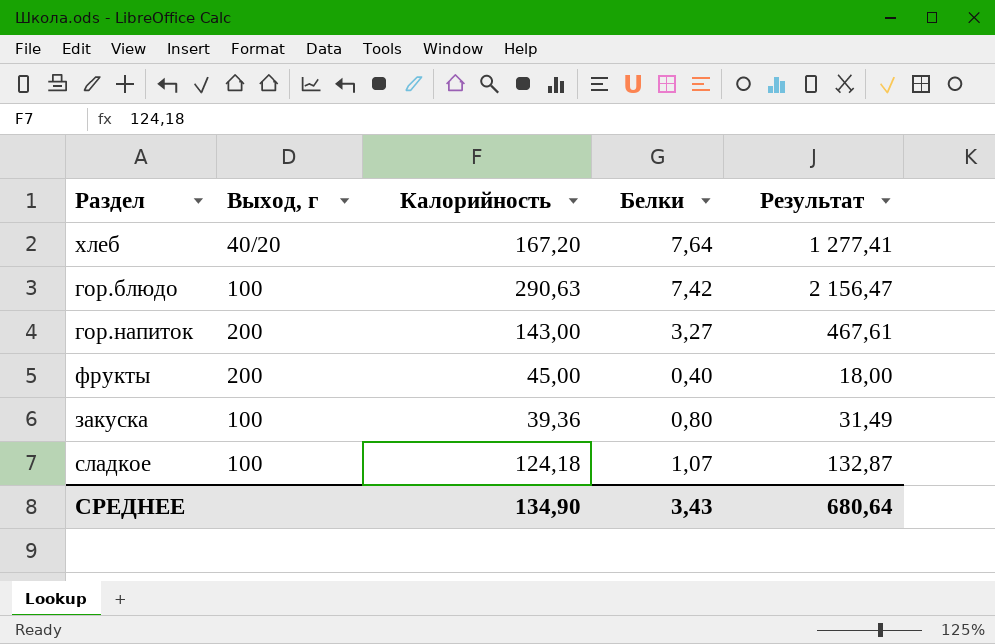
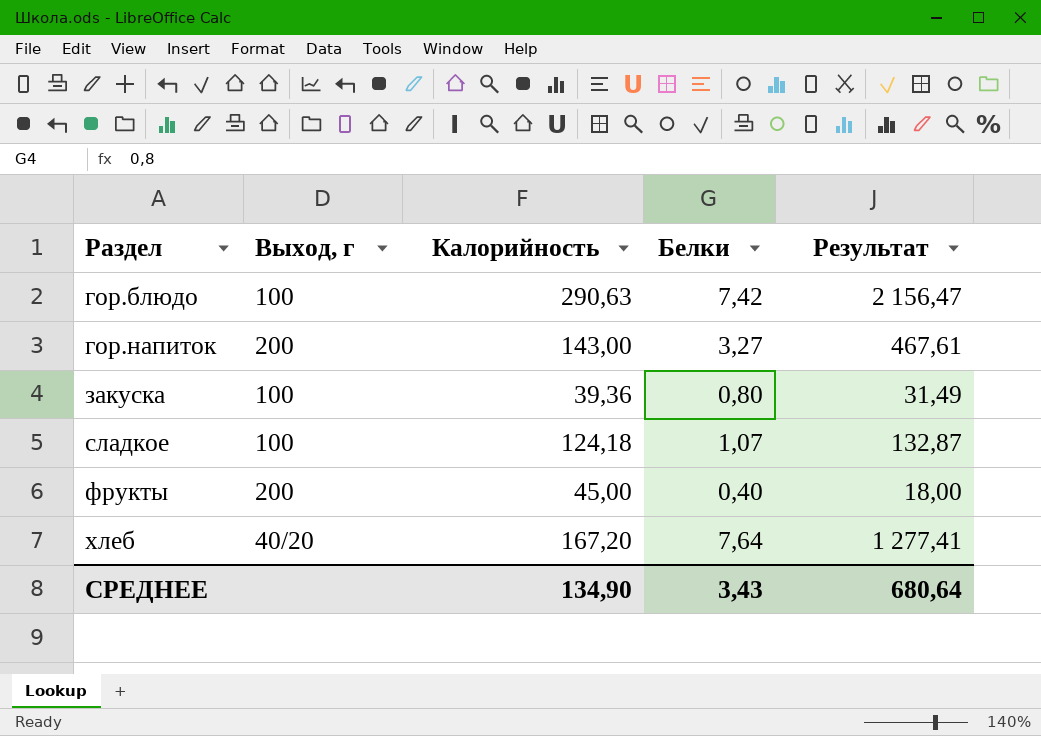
row order: none -> Раздел ascending

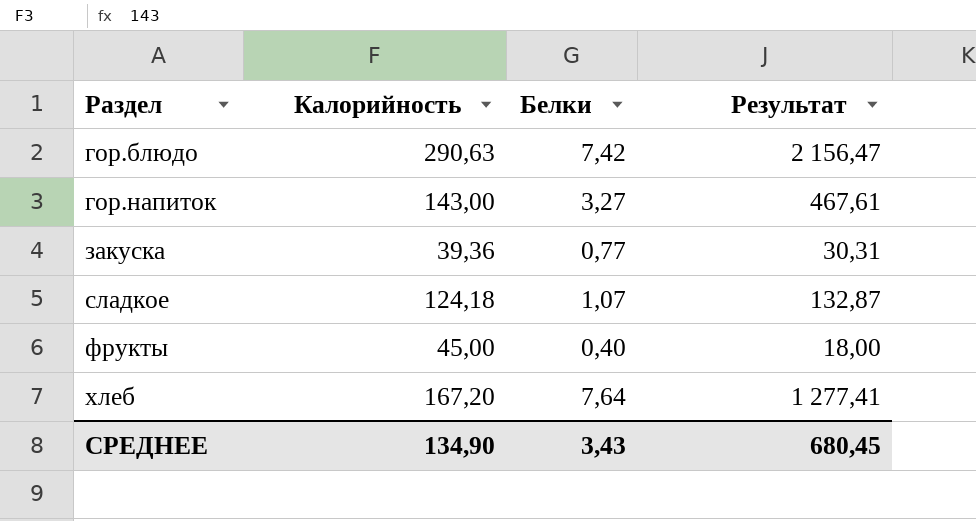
column Выход, г | position: 2 -> none
закуска | Белки: 0,80 -> 0,77
закуска | Результат: 31,49 -> 30,31
СРЕДНЕЕ | Результат: 680,64 -> 680,45

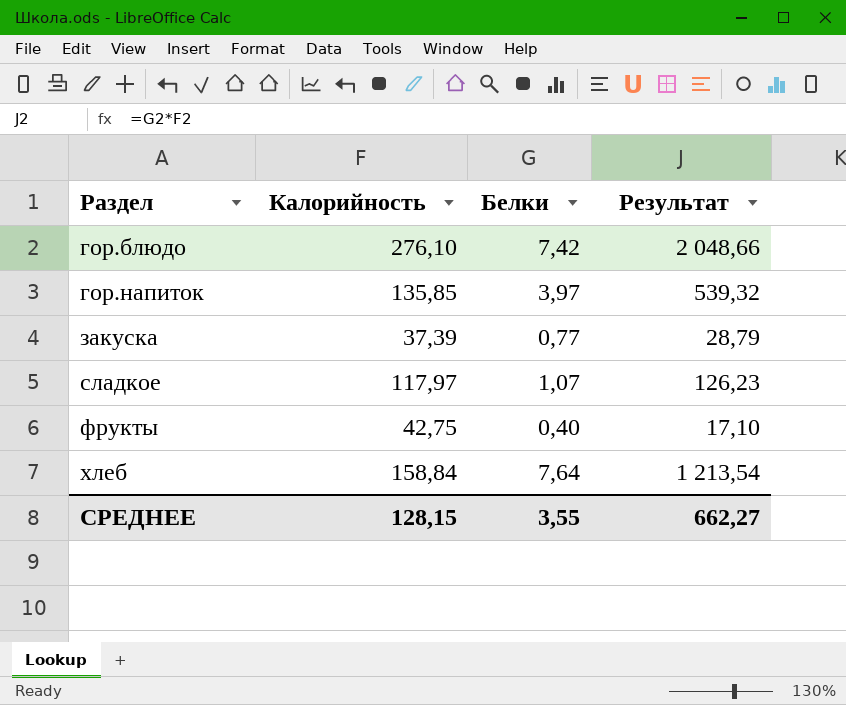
гор.блюдо | Калорийность: 290,63 -> 276,10
гор.блюдо | Результат: 2 156,47 -> 2 048,66
гор.напиток | Калорийность: 143,00 -> 135,85
гор.напиток | Белки: 3,27 -> 3,97
гор.напиток | Результат: 467,61 -> 539,32
закуска | Калорийность: 39,36 -> 37,39
закуска | Результат: 30,31 -> 28,79
сладкое | Калорийность: 124,18 -> 117,97
сладкое | Результат: 132,87 -> 126,23
фрукты | Калорийность: 45,00 -> 42,75
фрукты | Результат: 18,00 -> 17,10
хлеб | Калорийность: 167,20 -> 158,84
хлеб | Результат: 1 277,41 -> 1 213,54
СРЕДНЕЕ | Калорийность: 134,90 -> 128,15
СРЕДНЕЕ | Белки: 3,43 -> 3,55
СРЕДНЕЕ | Результат: 680,45 -> 662,27

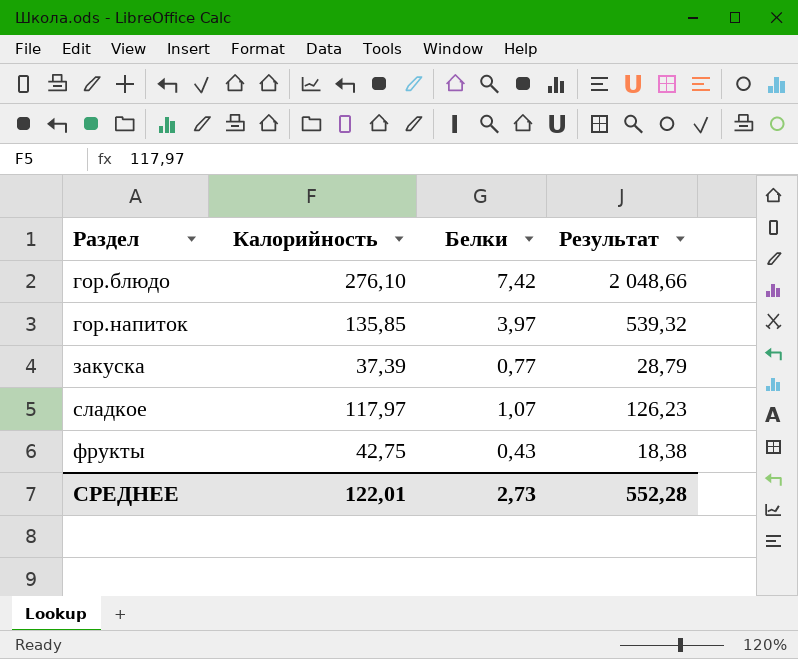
row хлеб: 158,84 | 7,64 | 1 213,54 -> none
фрукты | Белки: 0,40 -> 0,43
фрукты | Результат: 17,10 -> 18,38
СРЕДНЕЕ | Калорийность: 128,15 -> 122,01
СРЕДНЕЕ | Белки: 3,55 -> 2,73
СРЕДНЕЕ | Результат: 662,27 -> 552,28

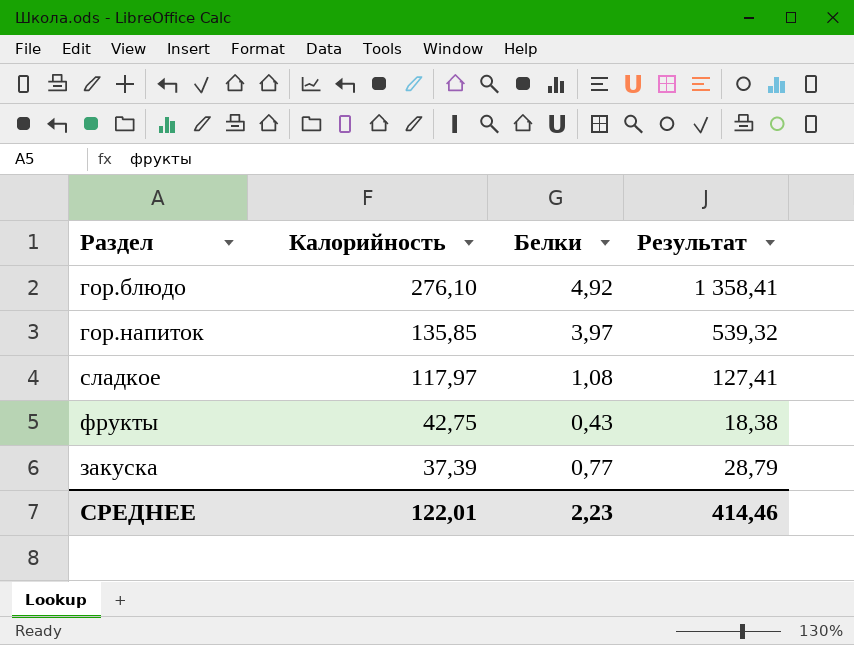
row order: Раздел ascending -> Калорийность descending
гор.блюдо | Белки: 7,42 -> 4,92
гор.блюдо | Результат: 2 048,66 -> 1 358,41
сладкое | Белки: 1,07 -> 1,08
сладкое | Результат: 126,23 -> 127,41
СРЕДНЕЕ | Белки: 2,73 -> 2,23
СРЕДНЕЕ | Результат: 552,28 -> 414,46

